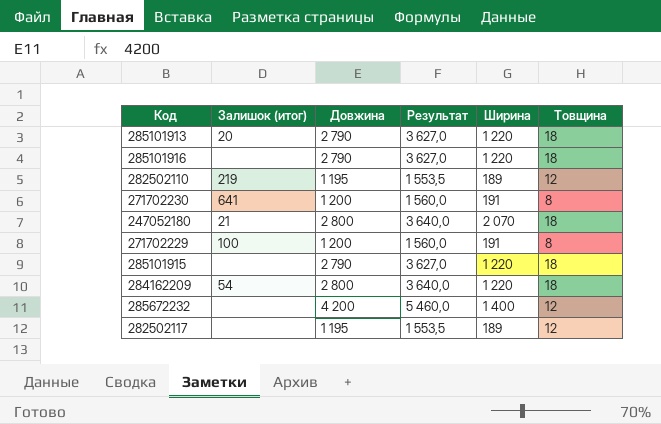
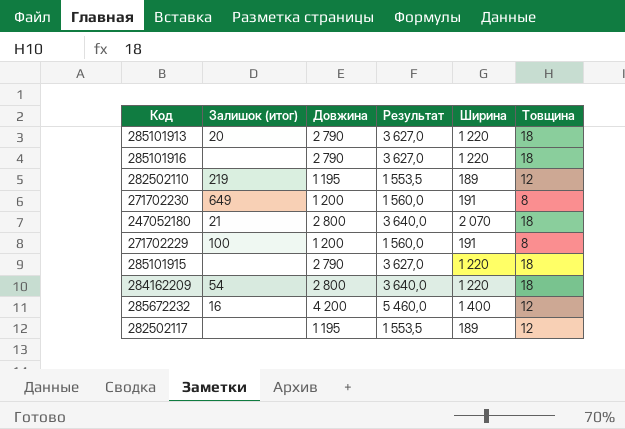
271702230 | Залишок (итог): 641 -> 649
285672232 | Залишок (итог): none -> 16

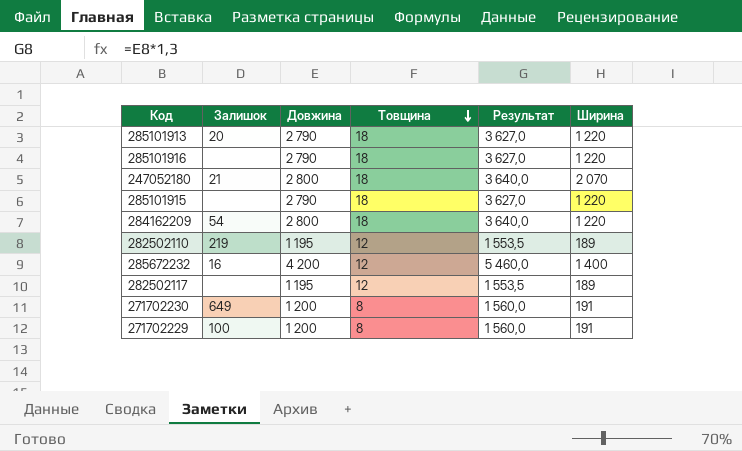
row order: none -> Товщина descending
column name: Залишок (итог) -> Залишок
column Товщина | position: 6 -> 4

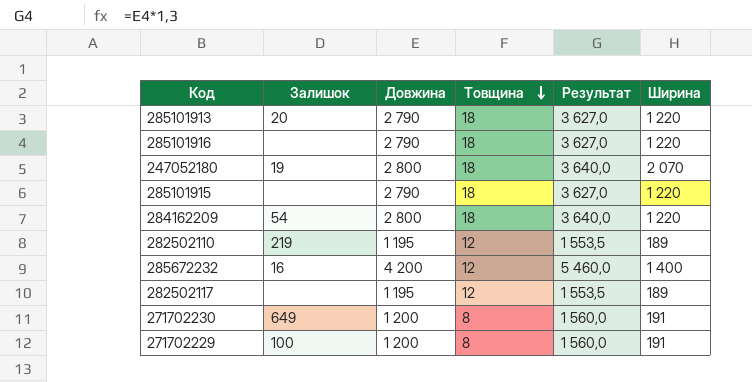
247052180 | Залишок: 21 -> 19

